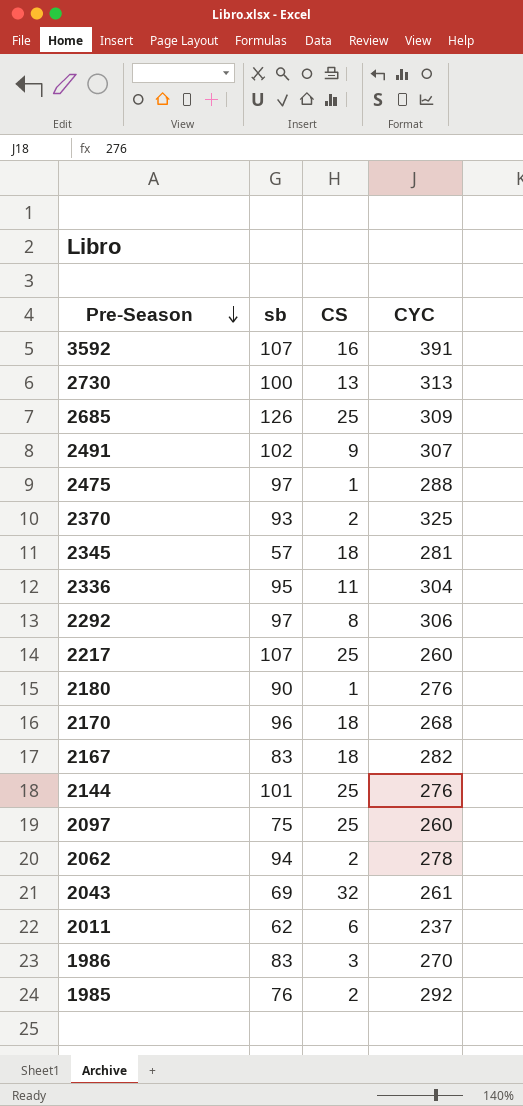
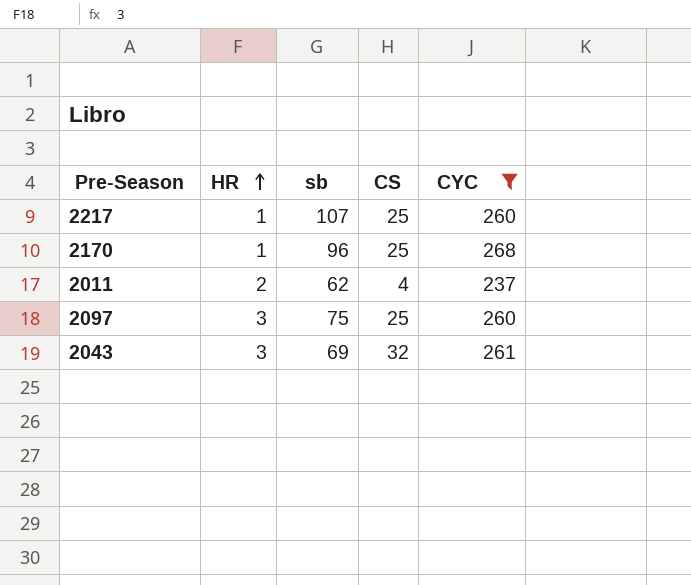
filter: none -> CYC <= 268
row order: Pre-Season descending -> HR ascending
column HR | position: none -> 2
2170 | CS: 18 -> 25
2011 | CS: 6 -> 4

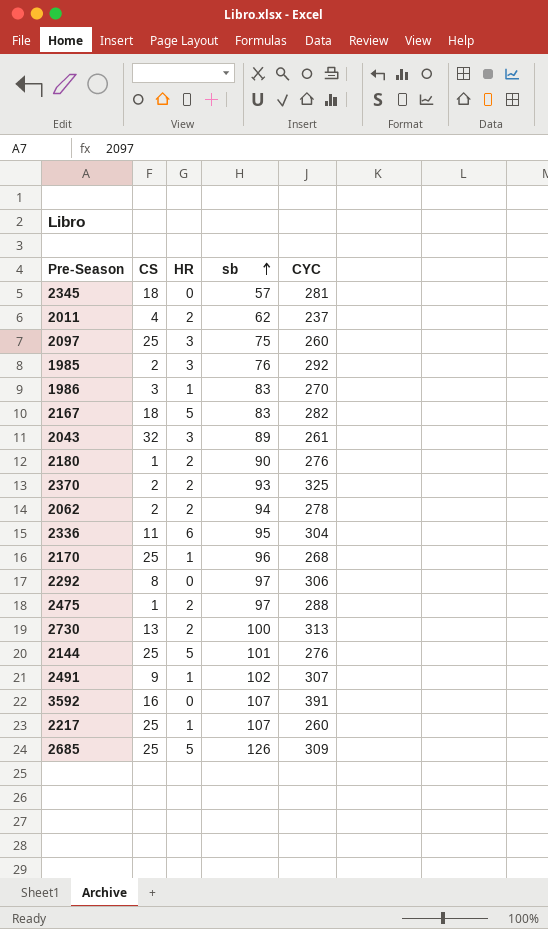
filter: CYC <= 268 -> none
row order: HR ascending -> sb ascending
column CS | position: 4 -> 2
2043 | sb: 69 -> 89

